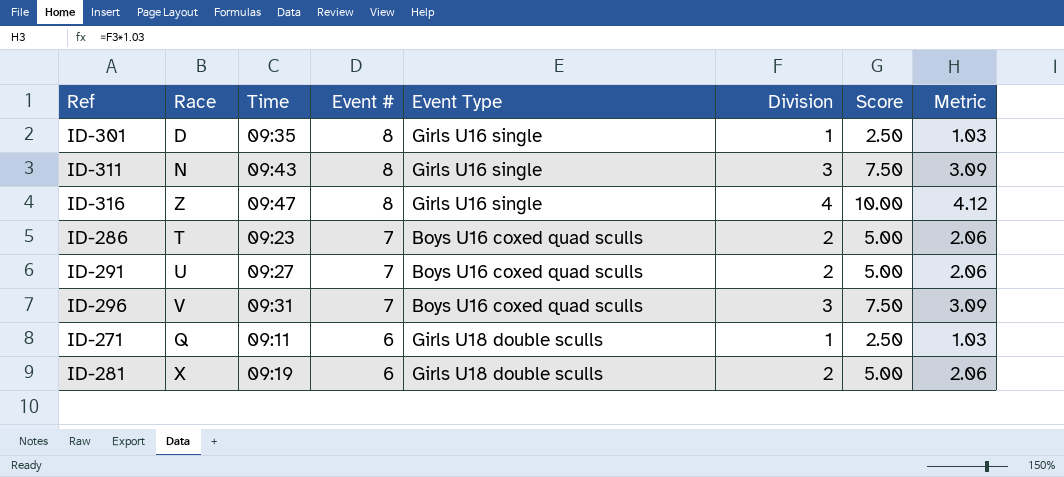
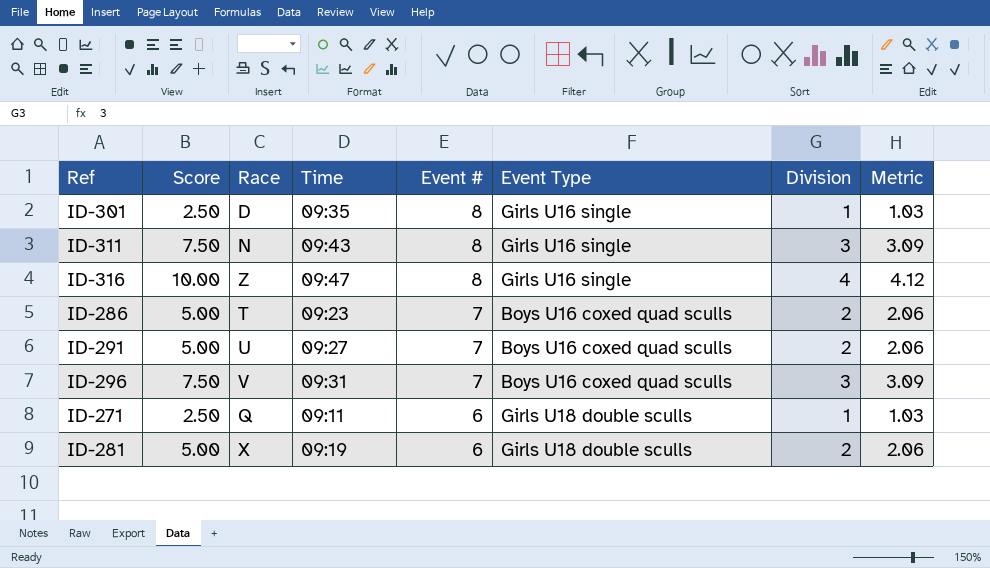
column Score | position: 7 -> 2

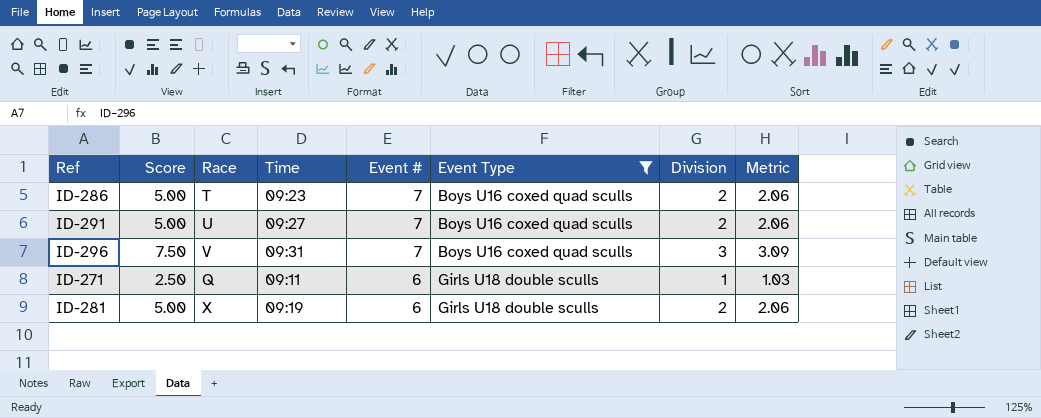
filter: none -> Event Type != Girls U16 single

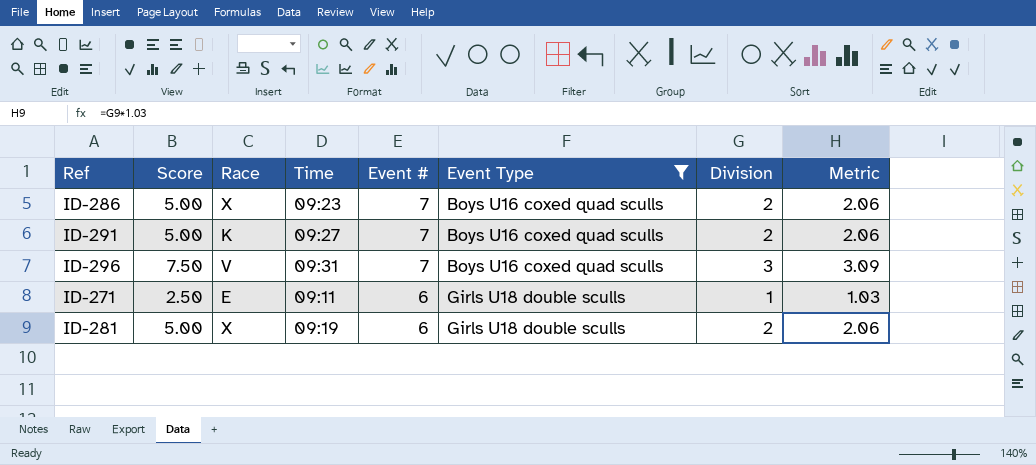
ID-286 | Race: T -> X
ID-291 | Race: U -> K
ID-271 | Race: Q -> E

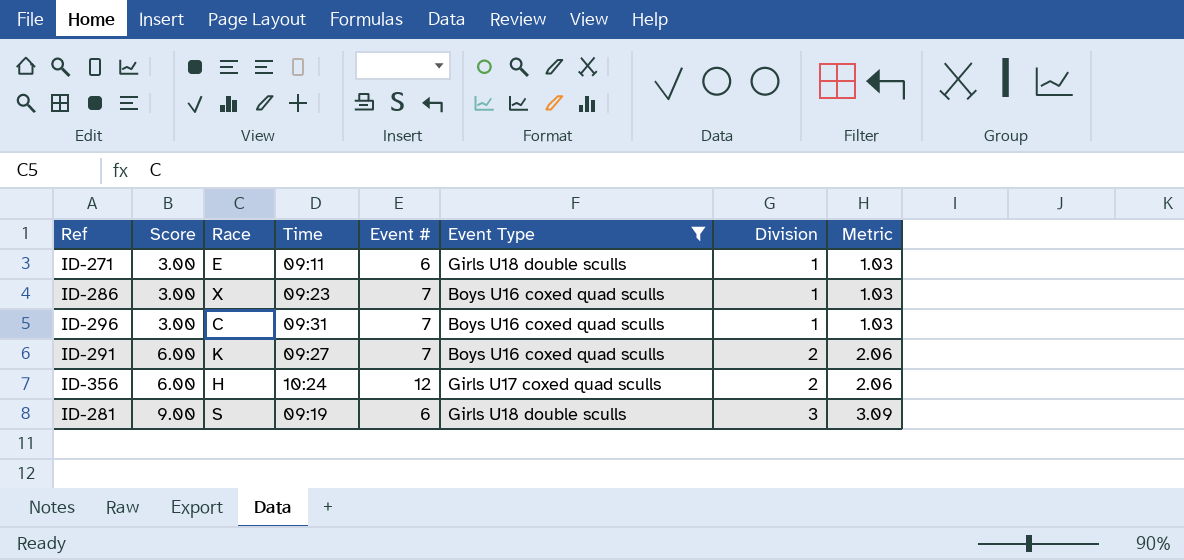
row order: Event # descending -> Score ascending
column Score | formula: [Division] * 2.5 -> [Division] * 3
ID-286 | Division: 2 -> 1
ID-286 | Metric: 2.06 -> 1.03
ID-296 | Race: V -> C
ID-296 | Division: 3 -> 1
ID-296 | Metric: 3.09 -> 1.03
row ID-356: none -> 6.00 | H | 10:24 | 12 | Girls U17 coxed quad sculls | 2 | 2.06
ID-281 | Race: X -> S
ID-281 | Division: 2 -> 3
ID-281 | Metric: 2.06 -> 3.09

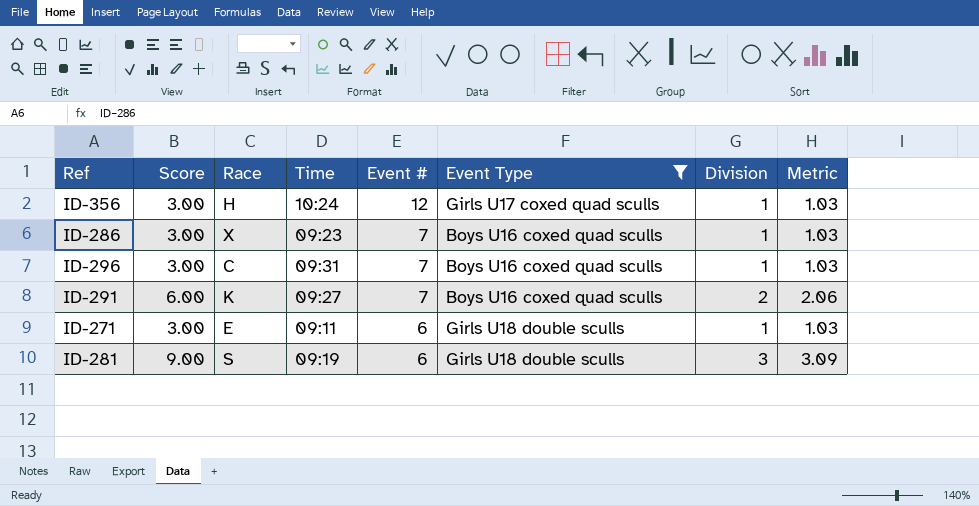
row order: Score ascending -> Event # descending
ID-356 | Score: 6.00 -> 3.00
ID-356 | Division: 2 -> 1
ID-356 | Metric: 2.06 -> 1.03

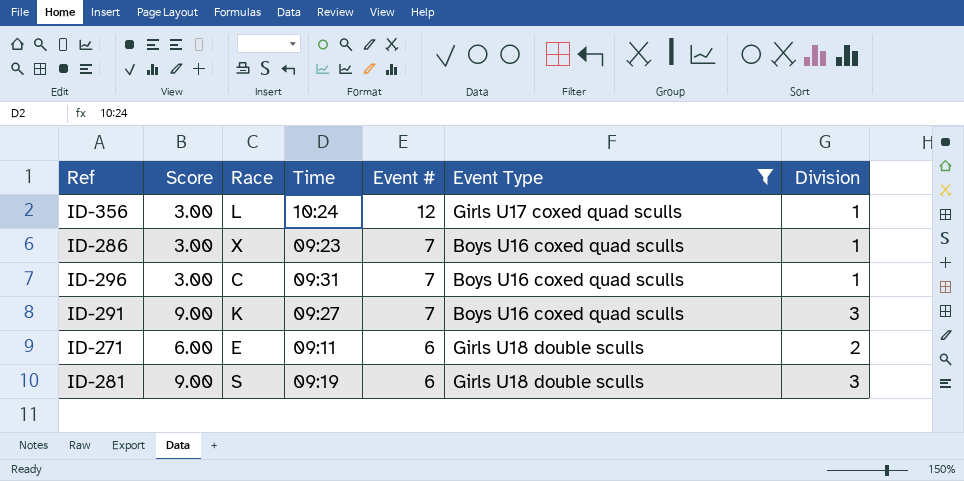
column Metric | formula: [Division] * 1.03 -> none
ID-356 | Race: H -> L
ID-291 | Score: 6.00 -> 9.00
ID-291 | Division: 2 -> 3
ID-271 | Score: 3.00 -> 6.00
ID-271 | Division: 1 -> 2

